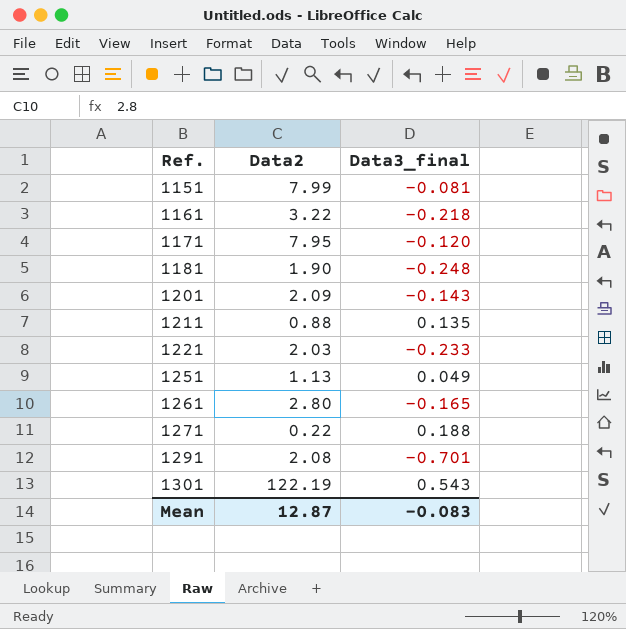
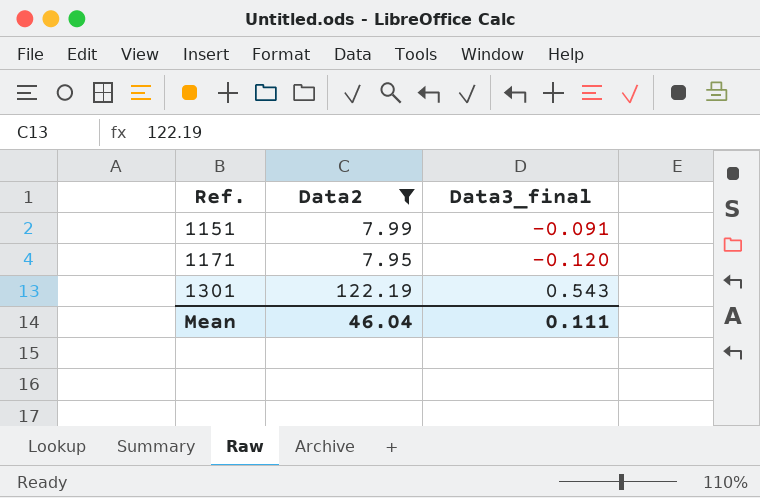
filter: none -> Data2 >= 7.95
1151 | Data3_final: -0.081 -> -0.091
Mean | Data2: 12.87 -> 46.04
Mean | Data3_final: -0.083 -> 0.111

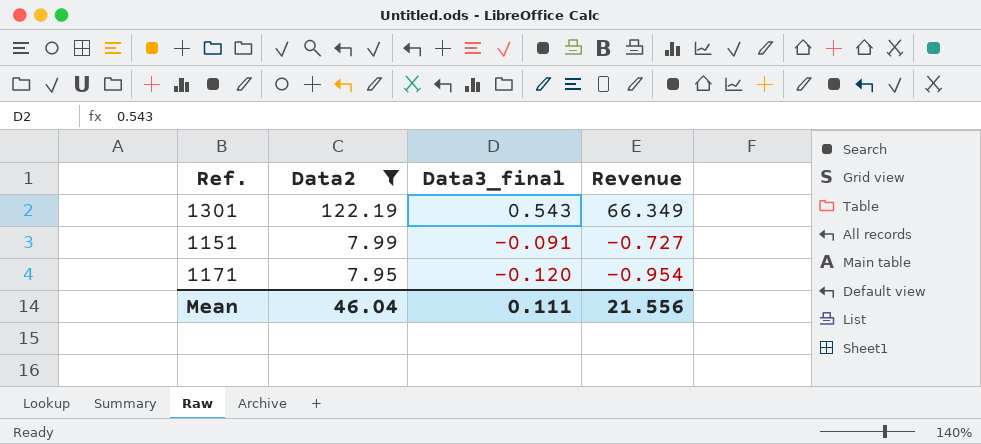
row order: Ref. ascending -> Data2 descending
column Revenue | formula: none -> [Data2] * [Data3_final]

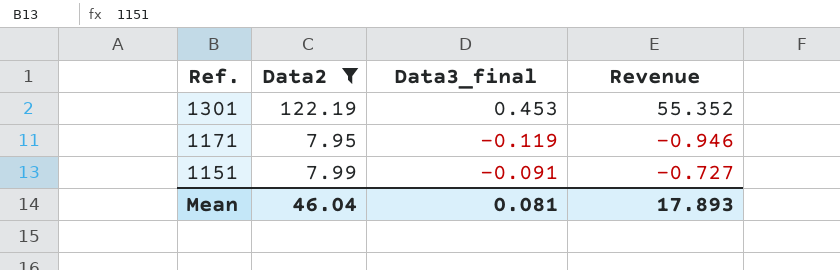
row order: Data2 descending -> Ref. descending
1301 | Data3_final: 0.543 -> 0.453
1301 | Revenue: 66.349 -> 55.352
1171 | Data3_final: -0.120 -> -0.119
1171 | Revenue: -0.954 -> -0.946
Mean | Data3_final: 0.111 -> 0.081
Mean | Revenue: 21.556 -> 17.893

